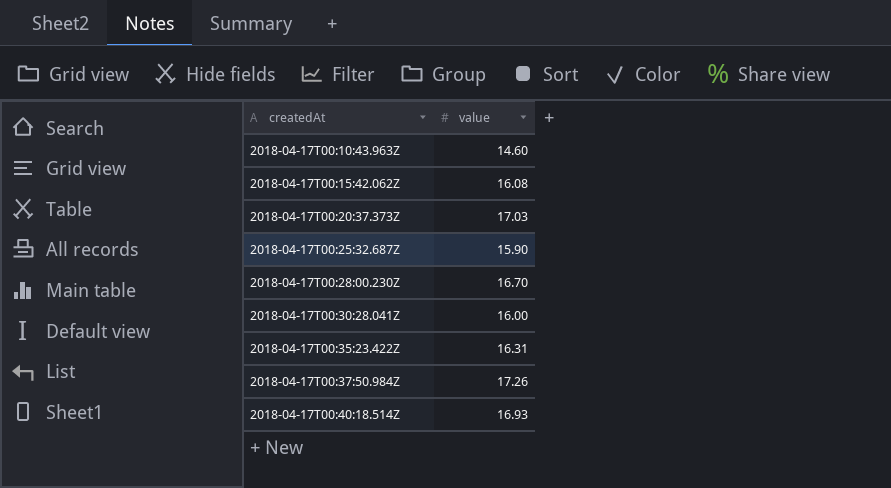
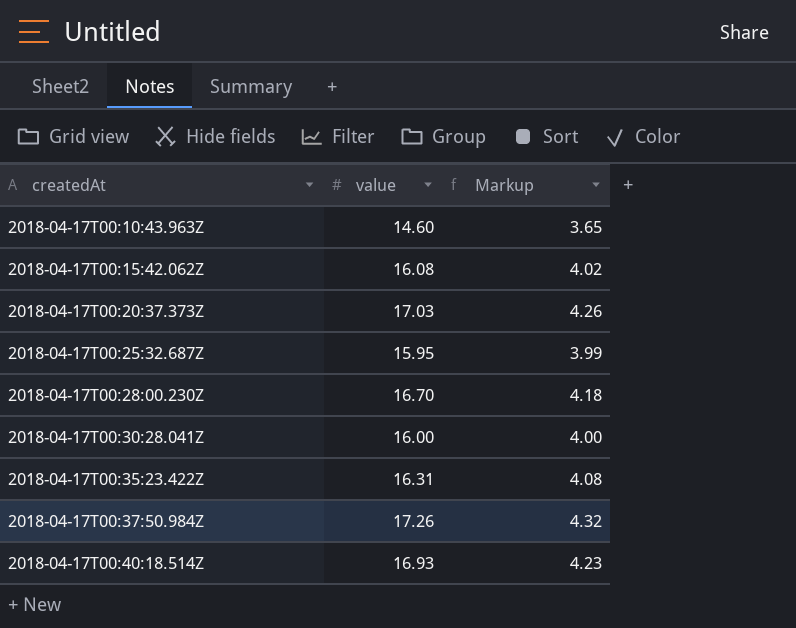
column Markup | formula: none -> [value] * 0.25
2018-04-17T00:25:32.687Z | value: 15.90 -> 15.95

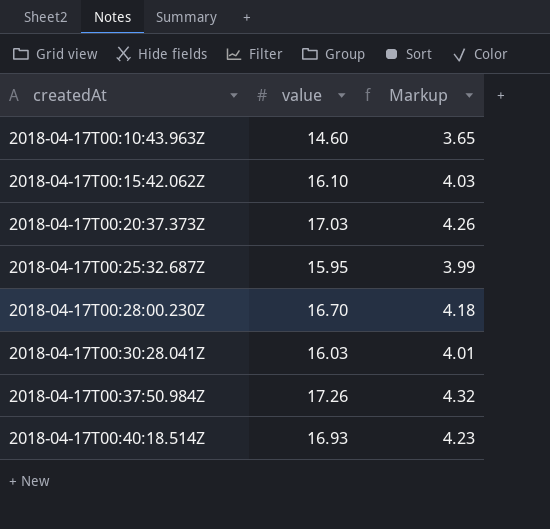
row 2018-04-17T00:35:23.422Z: 16.31 | 4.08 -> none
2018-04-17T00:15:42.062Z | value: 16.08 -> 16.10
2018-04-17T00:15:42.062Z | Markup: 4.02 -> 4.03
2018-04-17T00:30:28.041Z | value: 16.00 -> 16.03
2018-04-17T00:30:28.041Z | Markup: 4.00 -> 4.01

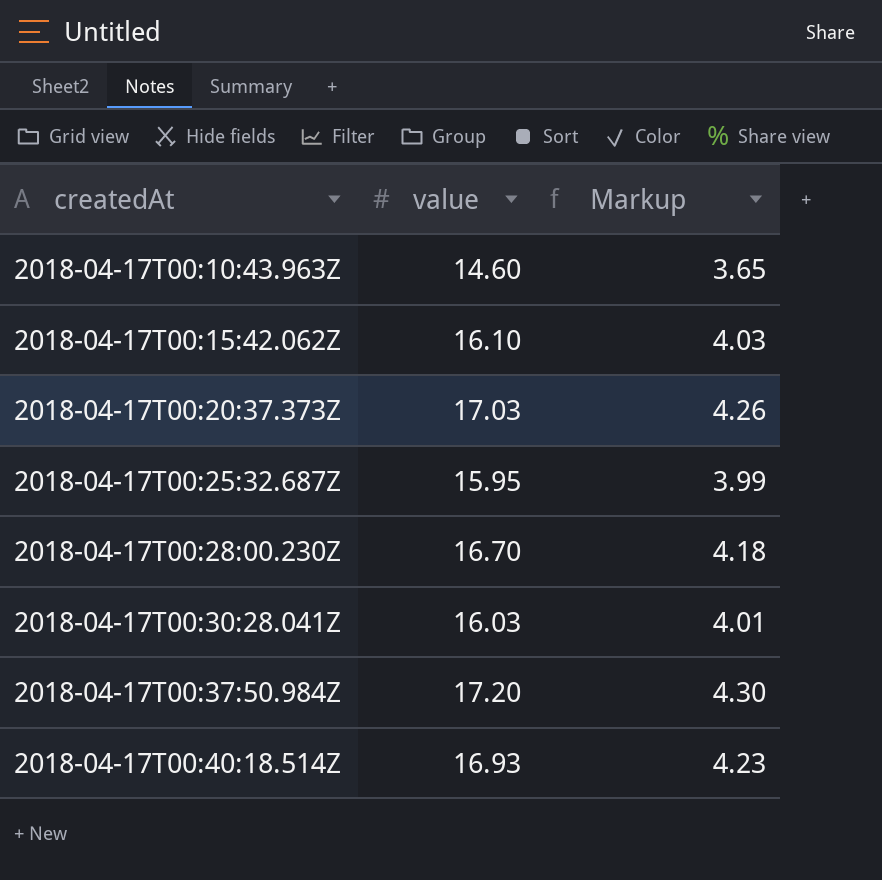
2018-04-17T00:37:50.984Z | value: 17.26 -> 17.20
2018-04-17T00:37:50.984Z | Markup: 4.32 -> 4.30

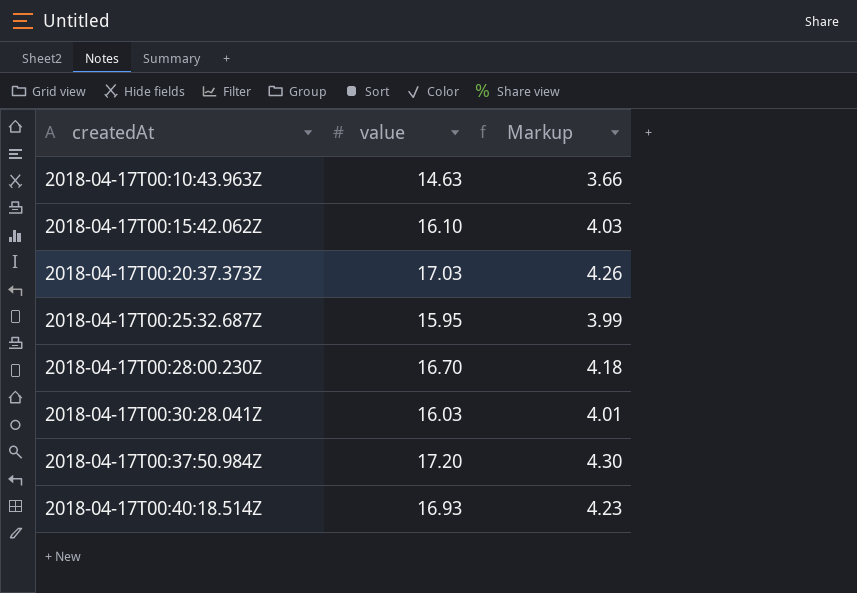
2018-04-17T00:10:43.963Z | value: 14.60 -> 14.63
2018-04-17T00:10:43.963Z | Markup: 3.65 -> 3.66

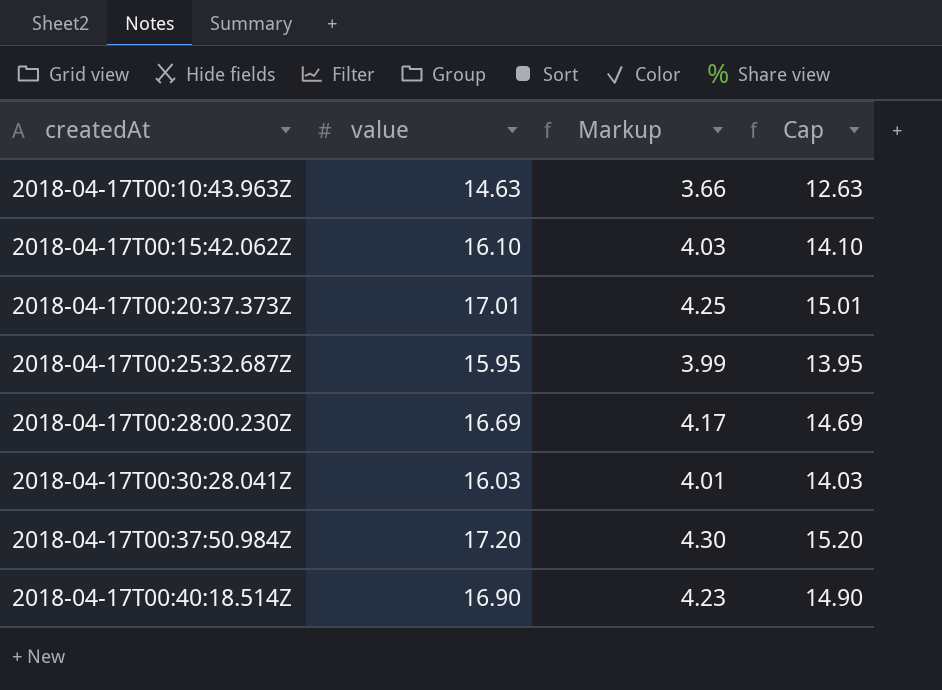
column Cap | formula: none -> [value] - 2
2018-04-17T00:20:37.373Z | value: 17.03 -> 17.01
2018-04-17T00:20:37.373Z | Markup: 4.26 -> 4.25
2018-04-17T00:28:00.230Z | value: 16.70 -> 16.69
2018-04-17T00:28:00.230Z | Markup: 4.18 -> 4.17
2018-04-17T00:40:18.514Z | value: 16.93 -> 16.90

